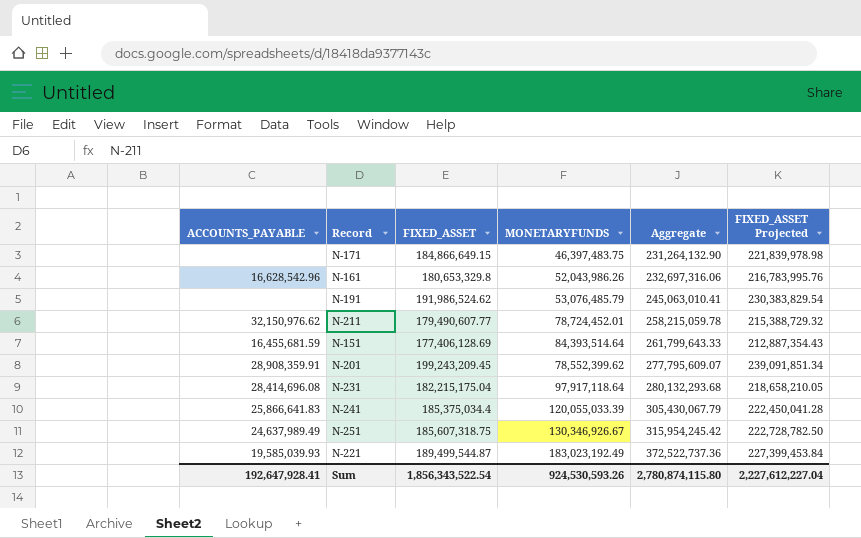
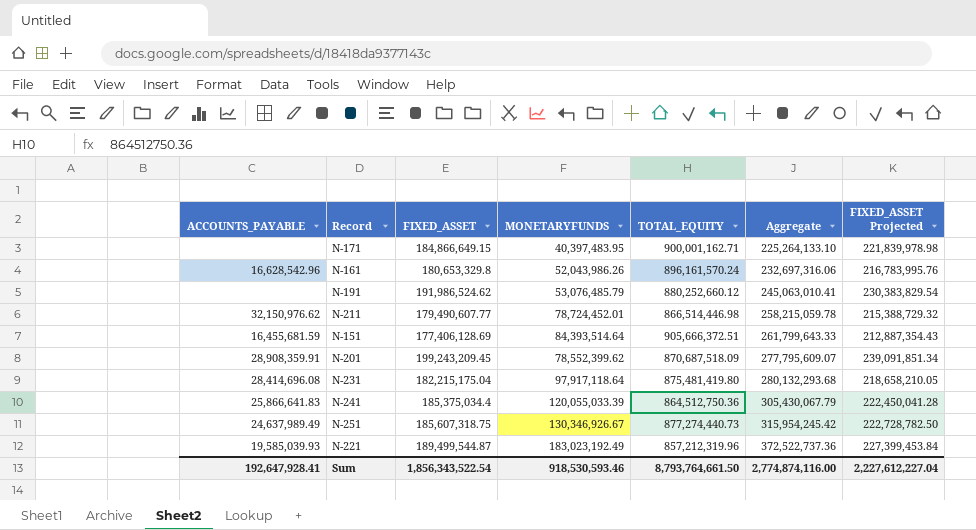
column TOTAL_EQUITY | position: none -> 5
N-171 | MONETARYFUNDS: 46,397,483.75 -> 40,397,483.95
N-171 | Aggregate: 231,264,132.90 -> 225,264,133.10
Sum | MONETARYFUNDS: 924,530,593.26 -> 918,530,593.46
Sum | Aggregate: 2,780,874,115.80 -> 2,774,874,116.00

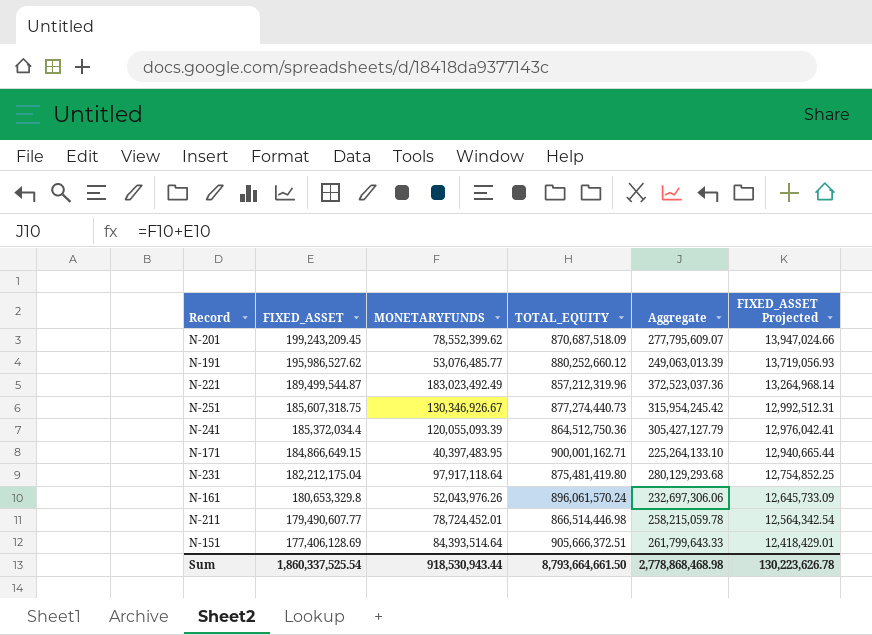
row order: Aggregate ascending -> FIXED_ASSET descending
column ACCOUNTS_PAYABLE | position: 1 -> none
column FIXED_ASSET Projected | formula: [FIXED_ASSET] * 1.2 -> [FIXED_ASSET] * 0.07
N-191 | FIXED_ASSET: 191,986,524.62 -> 195,986,527.62
N-191 | MONETARYFUNDS: 53,076,485.79 -> 53,076,485.77
N-191 | Aggregate: 245,063,010.41 -> 249,063,013.39
N-221 | MONETARYFUNDS: 183,023,192.49 -> 183,023,492.49
N-221 | Aggregate: 372,522,737.36 -> 372,523,037.36
N-241 | FIXED_ASSET: 185,375,034.4 -> 185,372,034.4
N-241 | MONETARYFUNDS: 120,055,033.39 -> 120,055,093.39
N-241 | Aggregate: 305,430,067.79 -> 305,427,127.79
N-231 | FIXED_ASSET: 182,215,175.04 -> 182,212,175.04
N-231 | Aggregate: 280,132,293.68 -> 280,129,293.68
N-161 | MONETARYFUNDS: 52,043,986.26 -> 52,043,976.26
N-161 | TOTAL_EQUITY: 896,161,570.24 -> 896,061,570.24
N-161 | Aggregate: 232,697,316.06 -> 232,697,306.06
Sum | FIXED_ASSET: 1,856,343,522.54 -> 1,860,337,525.54
Sum | MONETARYFUNDS: 918,530,593.46 -> 918,530,943.44
Sum | TOTAL_EQUITY: 8,793,764,661.50 -> 8,793,664,661.50
Sum | Aggregate: 2,774,874,116.00 -> 2,778,868,468.98
Sum | FIXED_ASSET Projected: 2,227,612,227.04 -> 130,223,626.78

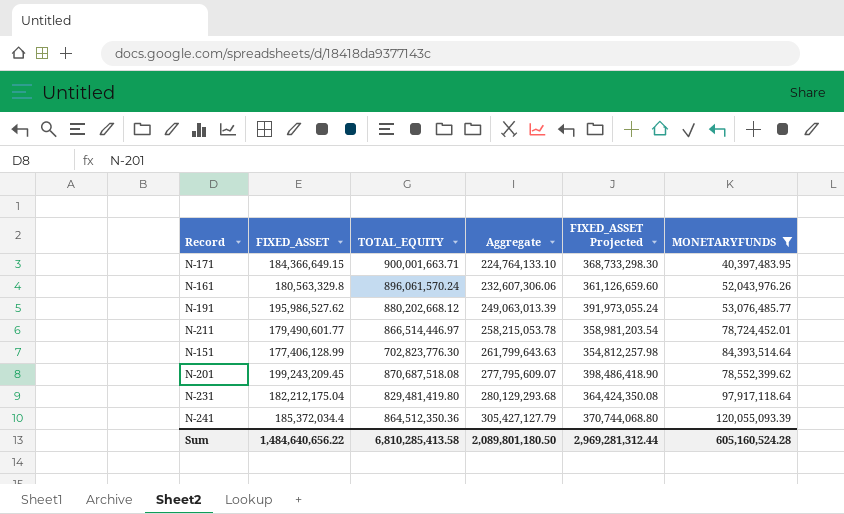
filter: none -> MONETARYFUNDS <= 120,055,093.39
row order: FIXED_ASSET descending -> Aggregate ascending
column FIXED_ASSET Projected | formula: [FIXED_ASSET] * 0.07 -> [FIXED_ASSET] * 2
column MONETARYFUNDS | position: 3 -> 6
N-171 | FIXED_ASSET: 184,866,649.15 -> 184,366,649.15
N-171 | TOTAL_EQUITY: 900,001,162.71 -> 900,001,663.71
N-171 | Aggregate: 225,264,133.10 -> 224,764,133.10
N-161 | FIXED_ASSET: 180,653,329.8 -> 180,563,329.8
N-161 | Aggregate: 232,697,306.06 -> 232,607,306.06
N-191 | TOTAL_EQUITY: 880,252,660.12 -> 880,202,668.12
N-211 | FIXED_ASSET: 179,490,607.77 -> 179,490,601.77
N-211 | TOTAL_EQUITY: 866,514,446.98 -> 866,514,446.97
N-211 | Aggregate: 258,215,059.78 -> 258,215,053.78
N-151 | FIXED_ASSET: 177,406,128.69 -> 177,406,128.99
N-151 | TOTAL_EQUITY: 905,666,372.51 -> 702,823,776.30
N-151 | Aggregate: 261,799,643.33 -> 261,799,643.63
N-201 | TOTAL_EQUITY: 870,687,518.09 -> 870,687,518.08
N-231 | TOTAL_EQUITY: 875,481,419.80 -> 829,481,419.80
N-241 | TOTAL_EQUITY: 864,512,750.36 -> 864,512,350.36
Sum | FIXED_ASSET: 1,860,337,525.54 -> 1,484,640,656.22
Sum | TOTAL_EQUITY: 8,793,664,661.50 -> 6,810,285,413.58
Sum | Aggregate: 2,778,868,468.98 -> 2,089,801,180.50
Sum | FIXED_ASSET Projected: 130,223,626.78 -> 2,969,281,312.44
Sum | MONETARYFUNDS: 918,530,943.44 -> 605,160,524.28

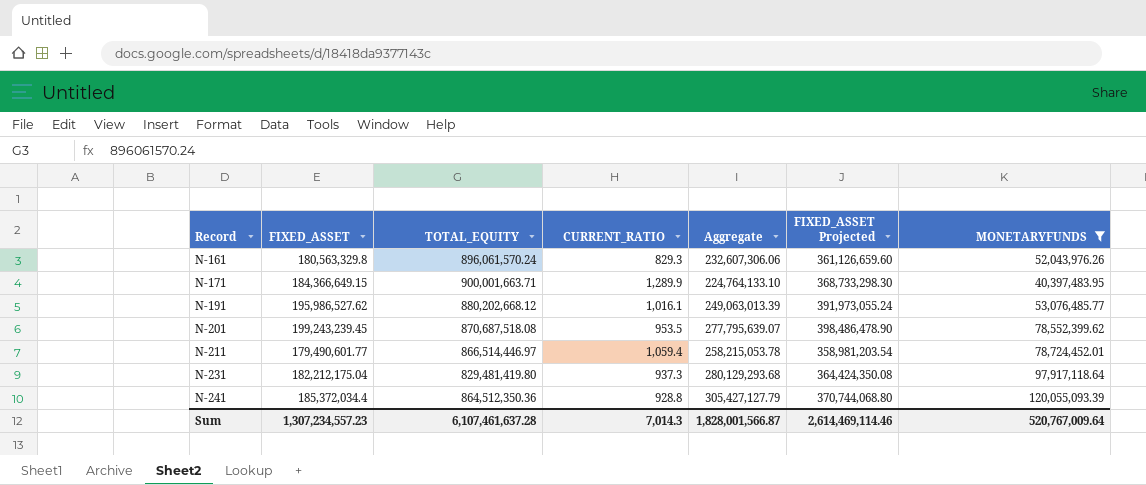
row order: Aggregate ascending -> Record ascending
column CURRENT_RATIO | position: none -> 4
row N-151: 177,406,128.99 | 702,823,776.30 | 261,799,643.63 | 354,812,257.98 | 84,393,514.64 -> none
N-201 | FIXED_ASSET: 199,243,209.45 -> 199,243,239.45
N-201 | Aggregate: 277,795,609.07 -> 277,795,639.07
N-201 | FIXED_ASSET Projected: 398,486,418.90 -> 398,486,478.90
Sum | FIXED_ASSET: 1,484,640,656.22 -> 1,307,234,557.23
Sum | TOTAL_EQUITY: 6,810,285,413.58 -> 6,107,461,637.28
Sum | Aggregate: 2,089,801,180.50 -> 1,828,001,566.87
Sum | FIXED_ASSET Projected: 2,969,281,312.44 -> 2,614,469,114.46
Sum | MONETARYFUNDS: 605,160,524.28 -> 520,767,009.64

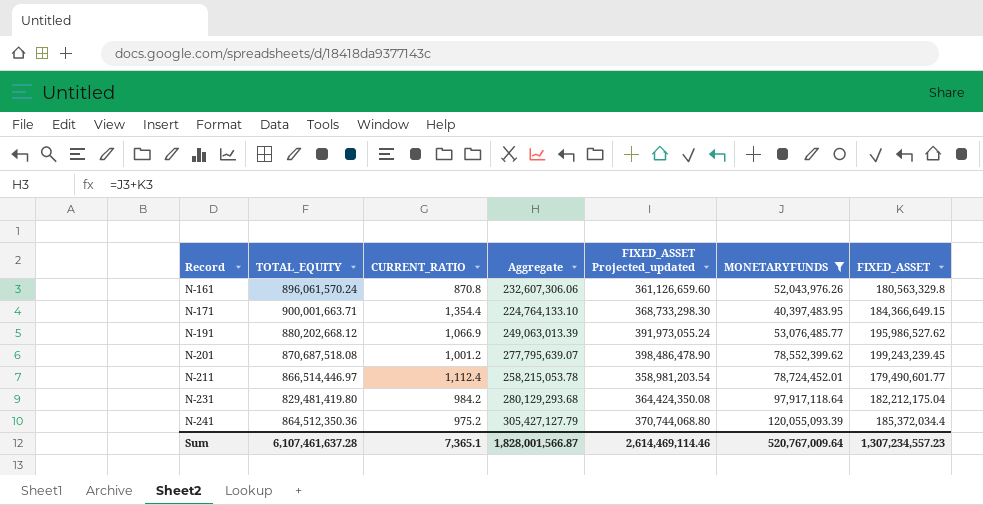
column name: FIXED_ASSET Projected -> FIXED_ASSET Projected_updated
column FIXED_ASSET | position: 2 -> 7
N-161 | CURRENT_RATIO: 829.3 -> 870.8
N-171 | CURRENT_RATIO: 1,289.9 -> 1,354.4
N-191 | CURRENT_RATIO: 1,016.1 -> 1,066.9
N-201 | CURRENT_RATIO: 953.5 -> 1,001.2
N-211 | CURRENT_RATIO: 1,059.4 -> 1,112.4
N-231 | CURRENT_RATIO: 937.3 -> 984.2
N-241 | CURRENT_RATIO: 928.8 -> 975.2
Sum | CURRENT_RATIO: 7,014.3 -> 7,365.1

